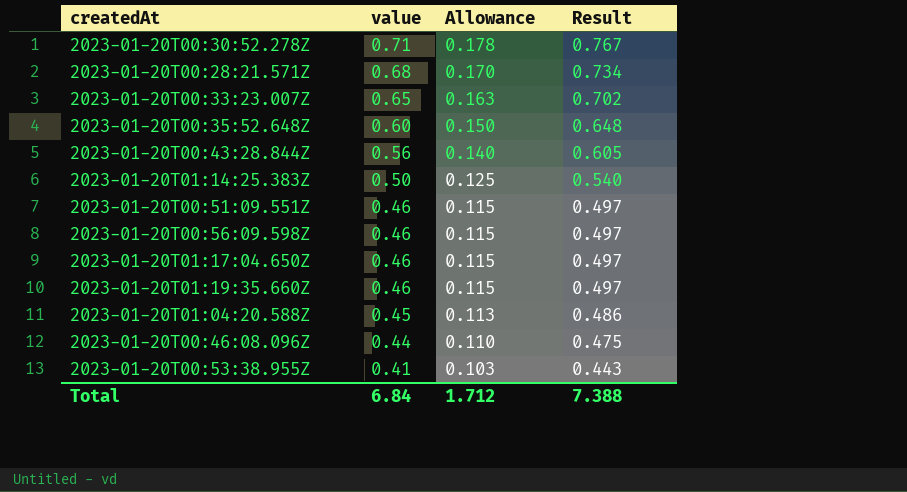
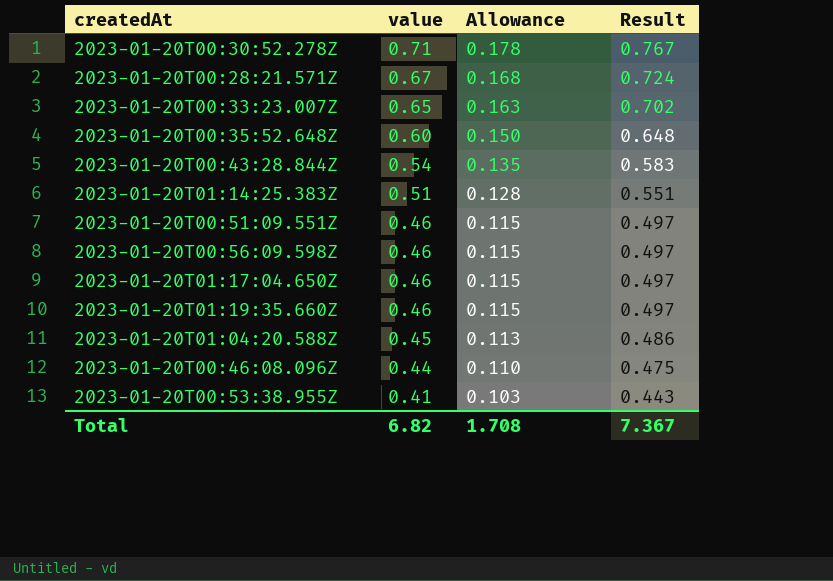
2023-01-20T00:28:21.571Z | value: 0.68 -> 0.67
2023-01-20T00:28:21.571Z | Allowance: 0.170 -> 0.168
2023-01-20T00:28:21.571Z | Result: 0.734 -> 0.724
2023-01-20T00:43:28.844Z | value: 0.56 -> 0.54
2023-01-20T00:43:28.844Z | Allowance: 0.140 -> 0.135
2023-01-20T00:43:28.844Z | Result: 0.605 -> 0.583
2023-01-20T01:14:25.383Z | value: 0.50 -> 0.51
2023-01-20T01:14:25.383Z | Allowance: 0.125 -> 0.128
2023-01-20T01:14:25.383Z | Result: 0.540 -> 0.551
Total | value: 6.84 -> 6.82
Total | Allowance: 1.712 -> 1.708
Total | Result: 7.388 -> 7.367

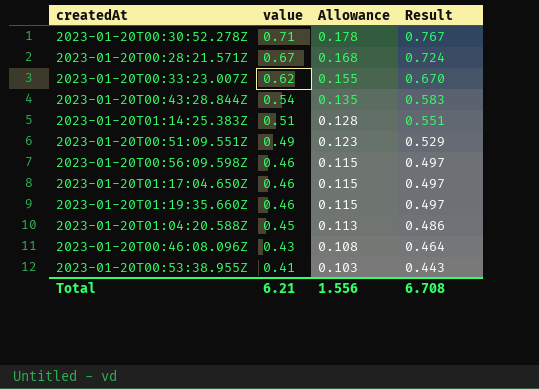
row 2023-01-20T00:35:52.648Z: 0.60 | 0.150 | 0.648 -> none
2023-01-20T00:33:23.007Z | value: 0.65 -> 0.62
2023-01-20T00:33:23.007Z | Allowance: 0.163 -> 0.155
2023-01-20T00:33:23.007Z | Result: 0.702 -> 0.670
2023-01-20T00:51:09.551Z | value: 0.46 -> 0.49
2023-01-20T00:51:09.551Z | Allowance: 0.115 -> 0.123
2023-01-20T00:51:09.551Z | Result: 0.497 -> 0.529
2023-01-20T00:46:08.096Z | value: 0.44 -> 0.43
2023-01-20T00:46:08.096Z | Allowance: 0.110 -> 0.108
2023-01-20T00:46:08.096Z | Result: 0.475 -> 0.464
Total | value: 6.82 -> 6.21
Total | Allowance: 1.708 -> 1.556
Total | Result: 7.367 -> 6.708

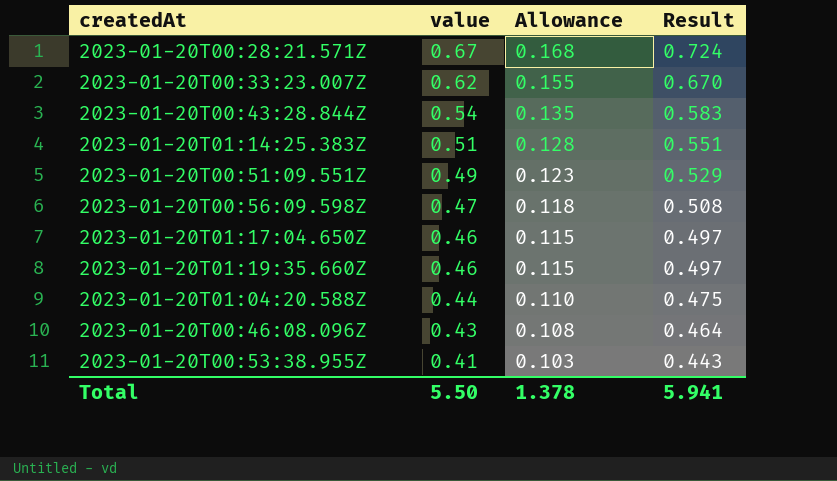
row 2023-01-20T00:30:52.278Z: 0.71 | 0.178 | 0.767 -> none
2023-01-20T00:56:09.598Z | value: 0.46 -> 0.47
2023-01-20T00:56:09.598Z | Allowance: 0.115 -> 0.118
2023-01-20T00:56:09.598Z | Result: 0.497 -> 0.508
2023-01-20T01:04:20.588Z | value: 0.45 -> 0.44
2023-01-20T01:04:20.588Z | Allowance: 0.113 -> 0.110
2023-01-20T01:04:20.588Z | Result: 0.486 -> 0.475
Total | value: 6.21 -> 5.50
Total | Allowance: 1.556 -> 1.378
Total | Result: 6.708 -> 5.941

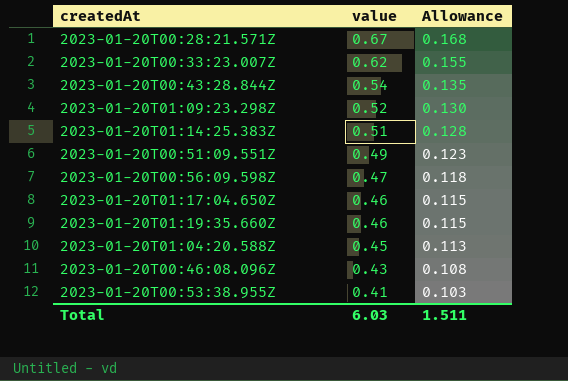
column Result | formula: [value] * 1.08 -> none
row 2023-01-20T01:09:23.298Z: none -> 0.52 | 0.130
2023-01-20T01:04:20.588Z | value: 0.44 -> 0.45
2023-01-20T01:04:20.588Z | Allowance: 0.110 -> 0.113
Total | value: 5.50 -> 6.03
Total | Allowance: 1.378 -> 1.511

